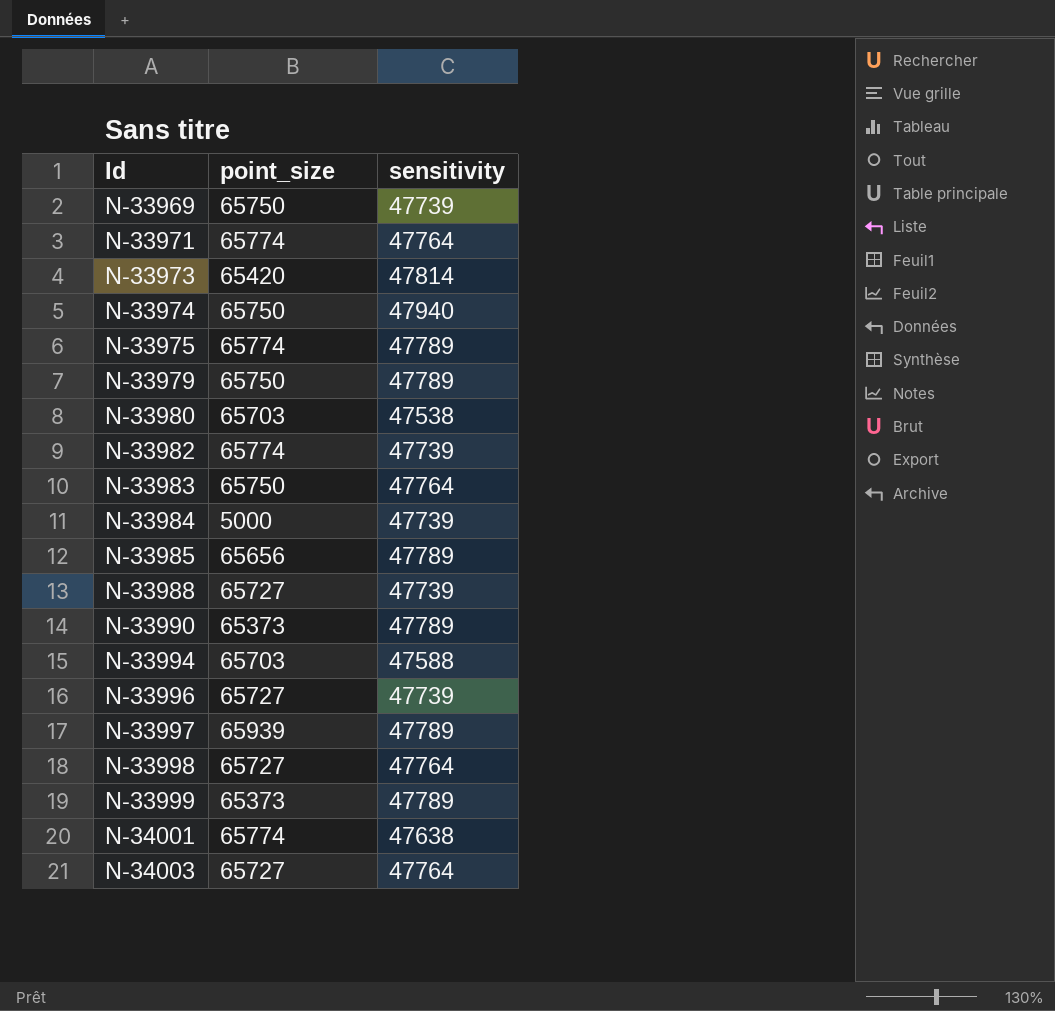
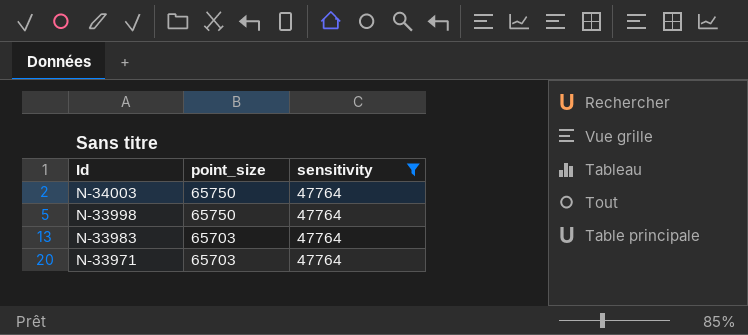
filter: none -> sensitivity = 47764
row order: Id ascending -> Id descending
N-34003 | point_size: 65727 -> 65750
N-33998 | point_size: 65727 -> 65750
N-33983 | point_size: 65750 -> 65703
N-33971 | point_size: 65774 -> 65703

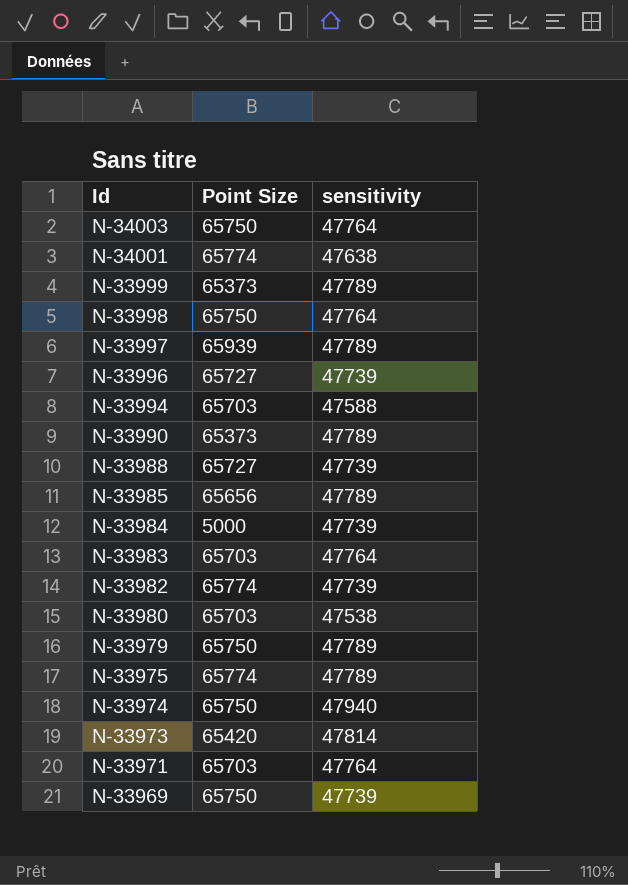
filter: sensitivity = 47764 -> none
column name: point_size -> Point Size

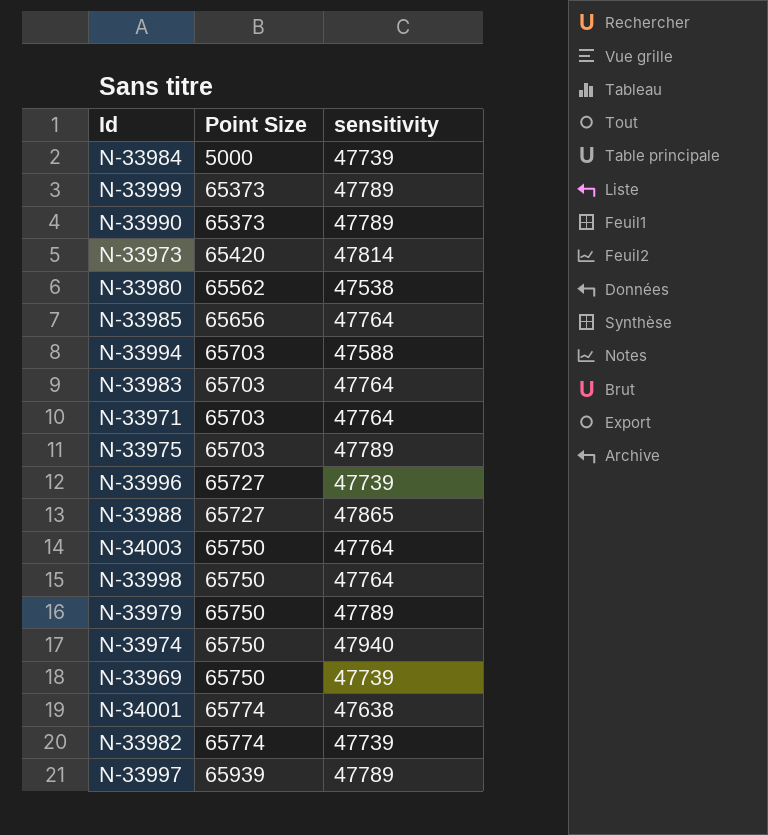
row order: Id descending -> Point Size ascending
N-33980 | Point Size: 65703 -> 65562
N-33985 | sensitivity: 47789 -> 47764
N-33975 | Point Size: 65774 -> 65703
N-33988 | sensitivity: 47739 -> 47865

